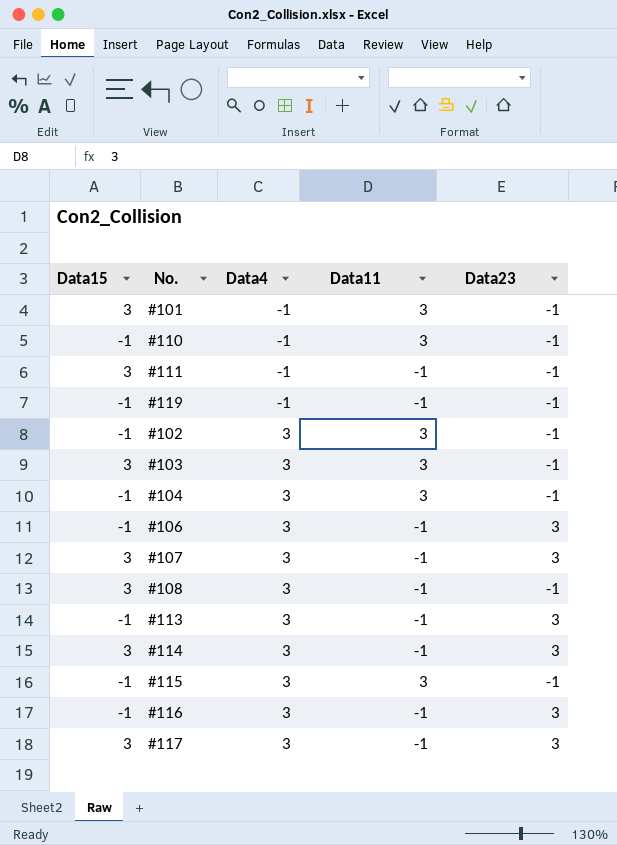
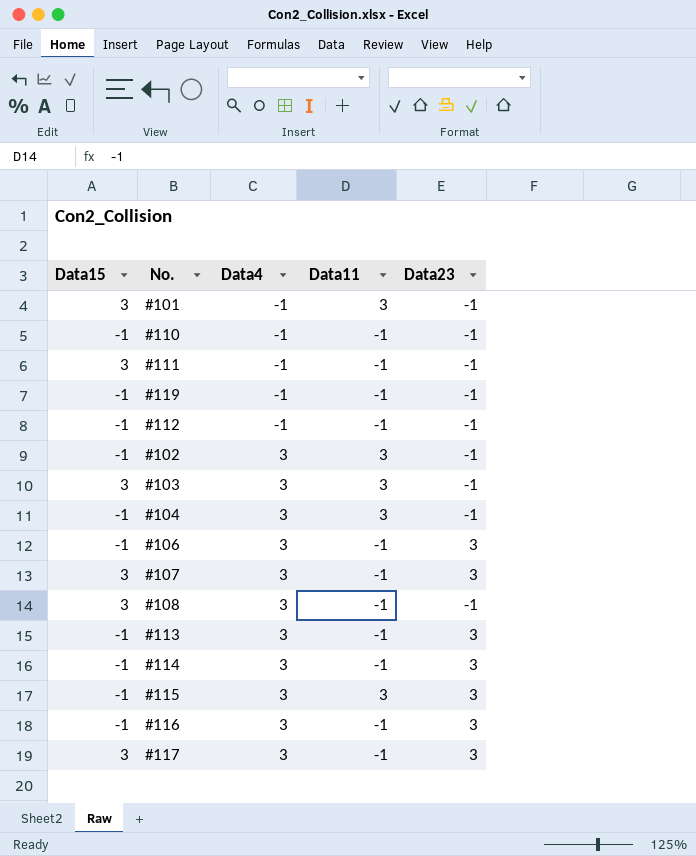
#110 | Data11: 3 -> -1
row #112: none -> -1 | -1 | -1 | -1
#114 | Data15: 3 -> -1
#115 | Data23: -1 -> 3

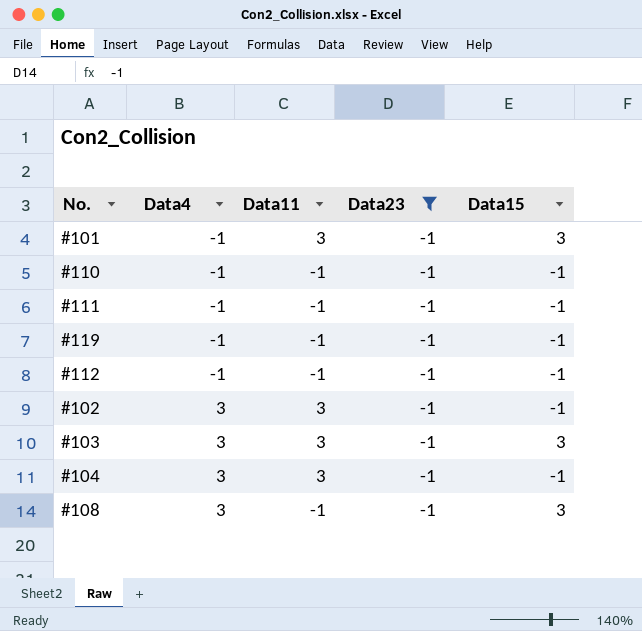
filter: none -> Data23 = -1
column Data15 | position: 1 -> 5
#111 | Data15: 3 -> -1

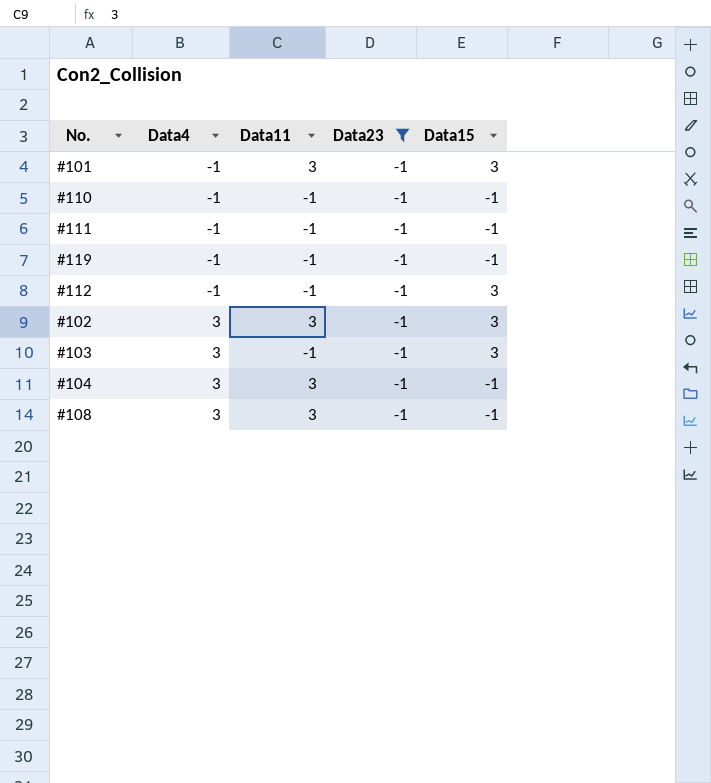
#112 | Data15: -1 -> 3
#102 | Data15: -1 -> 3
#103 | Data11: 3 -> -1
#108 | Data11: -1 -> 3
#108 | Data15: 3 -> -1

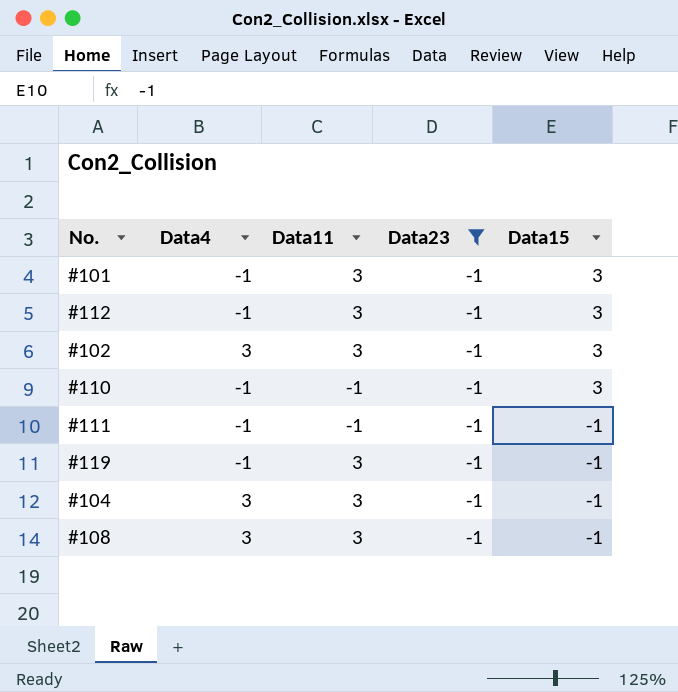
row order: Data4 ascending -> Data15 descending
row #103: 3 | -1 | -1 | 3 -> none
#112 | Data11: -1 -> 3
#110 | Data15: -1 -> 3
#119 | Data11: -1 -> 3

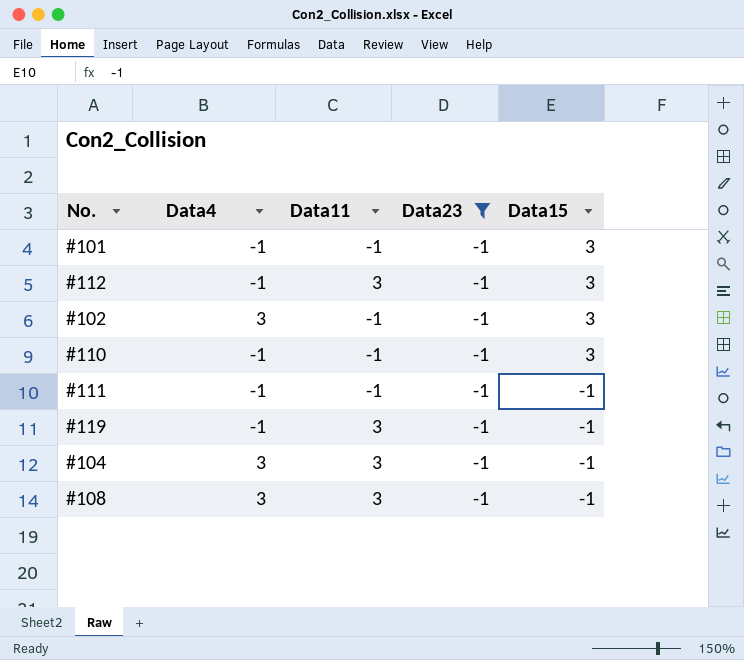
#101 | Data11: 3 -> -1
#102 | Data11: 3 -> -1

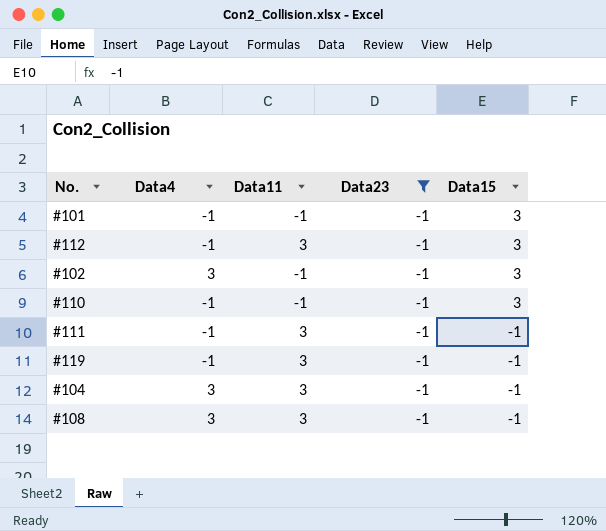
#111 | Data11: -1 -> 3

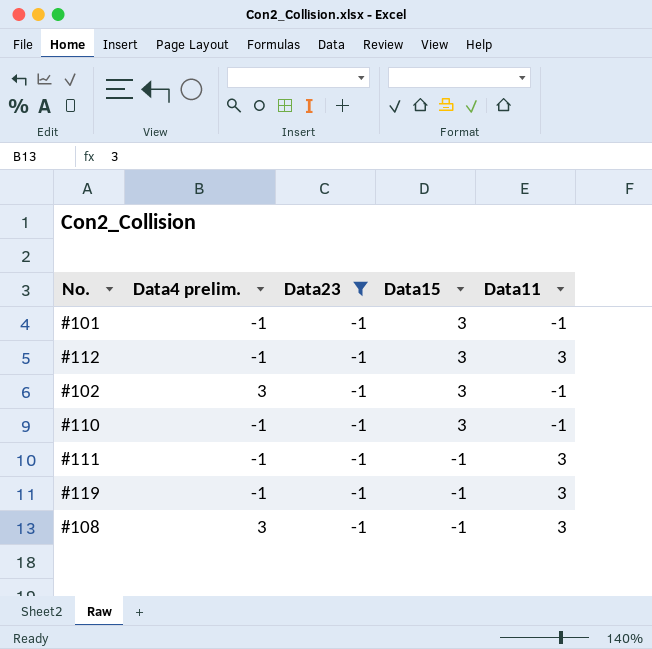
column name: Data4 -> Data4 prelim.
column Data11 | position: 3 -> 5
row #104: 3 | 3 | -1 | -1 -> none

